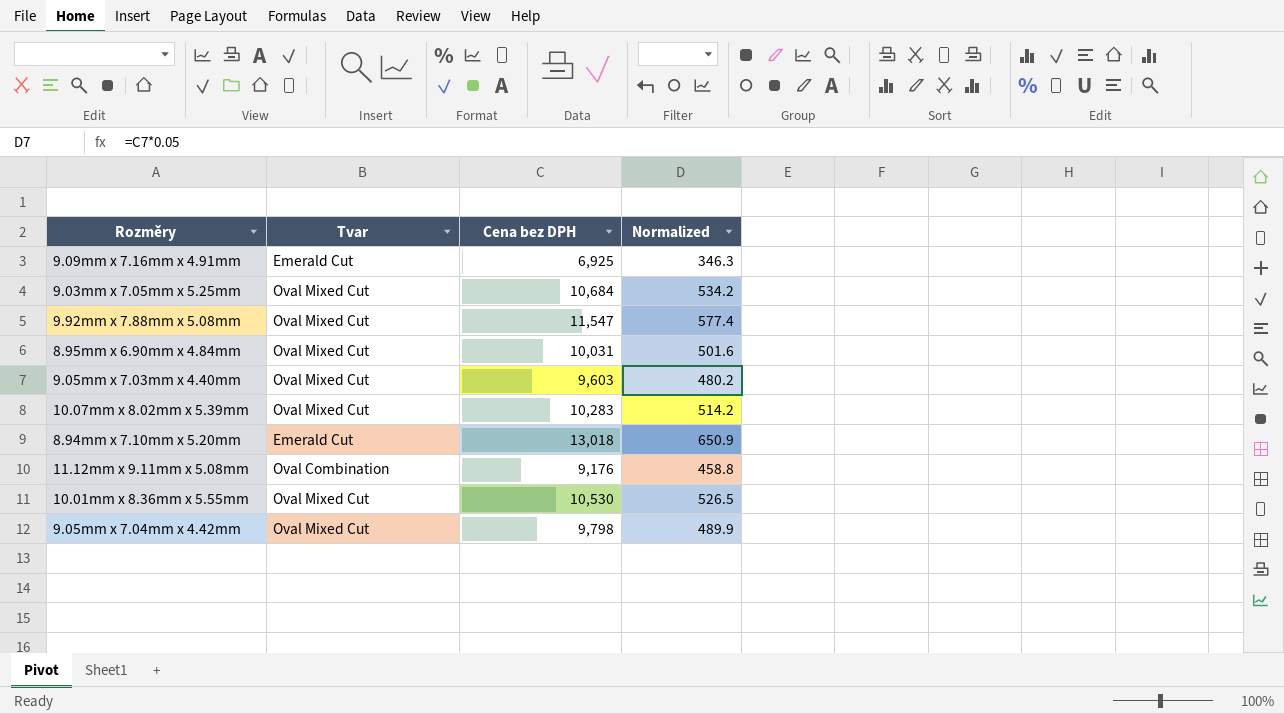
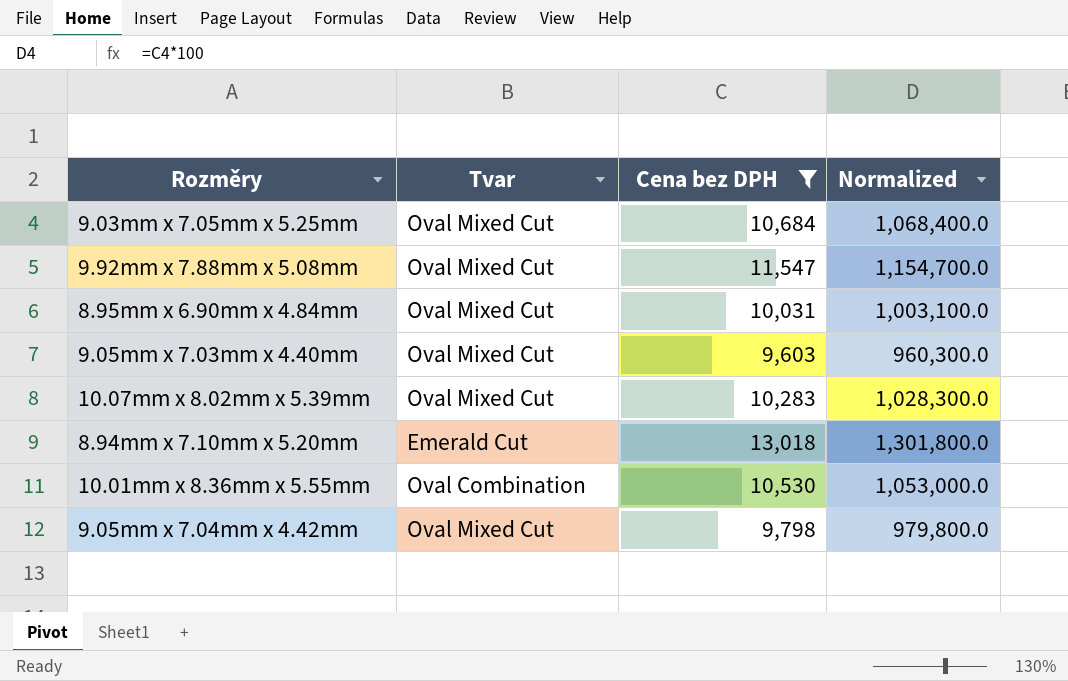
filter: none -> Cena bez DPH >= 9,603
column Normalized | formula: [Cena bez DPH] * 0.05 -> [Cena bez DPH] * 100
10.01mm x 8.36mm x 5.55mm | Tvar: Oval Mixed Cut -> Oval Combination

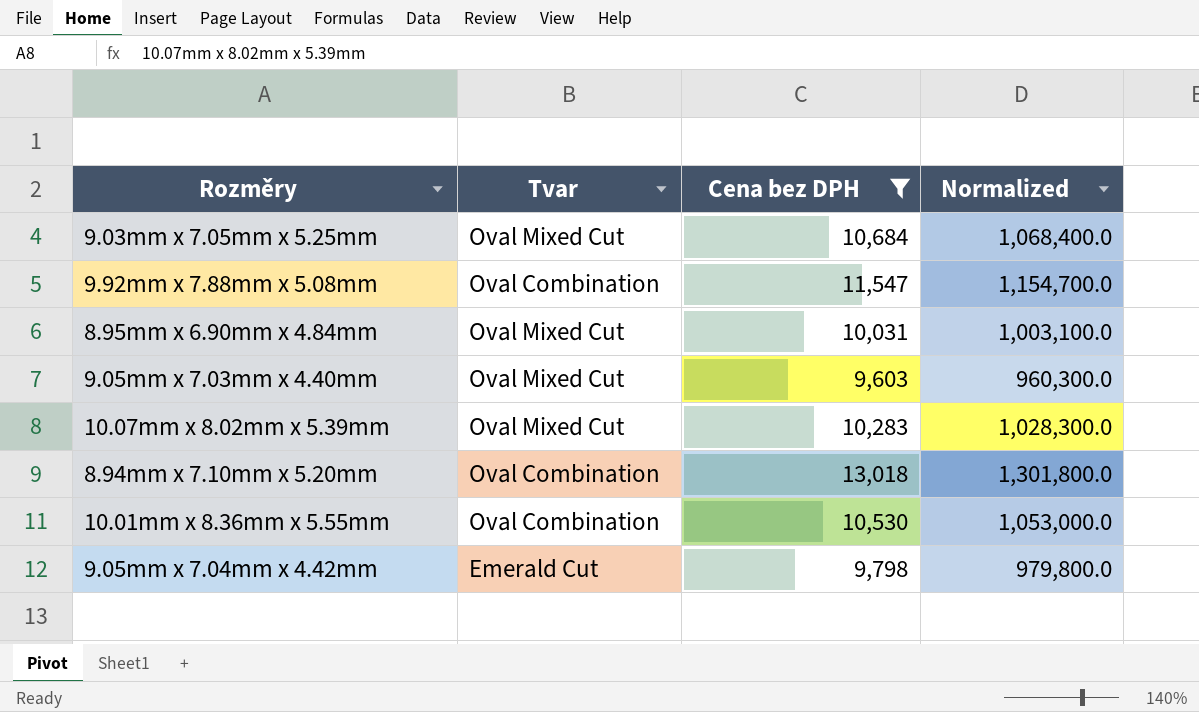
9.92mm x 7.88mm x 5.08mm | Tvar: Oval Mixed Cut -> Oval Combination
8.94mm x 7.10mm x 5.20mm | Tvar: Emerald Cut -> Oval Combination
9.05mm x 7.04mm x 4.42mm | Tvar: Oval Mixed Cut -> Emerald Cut

